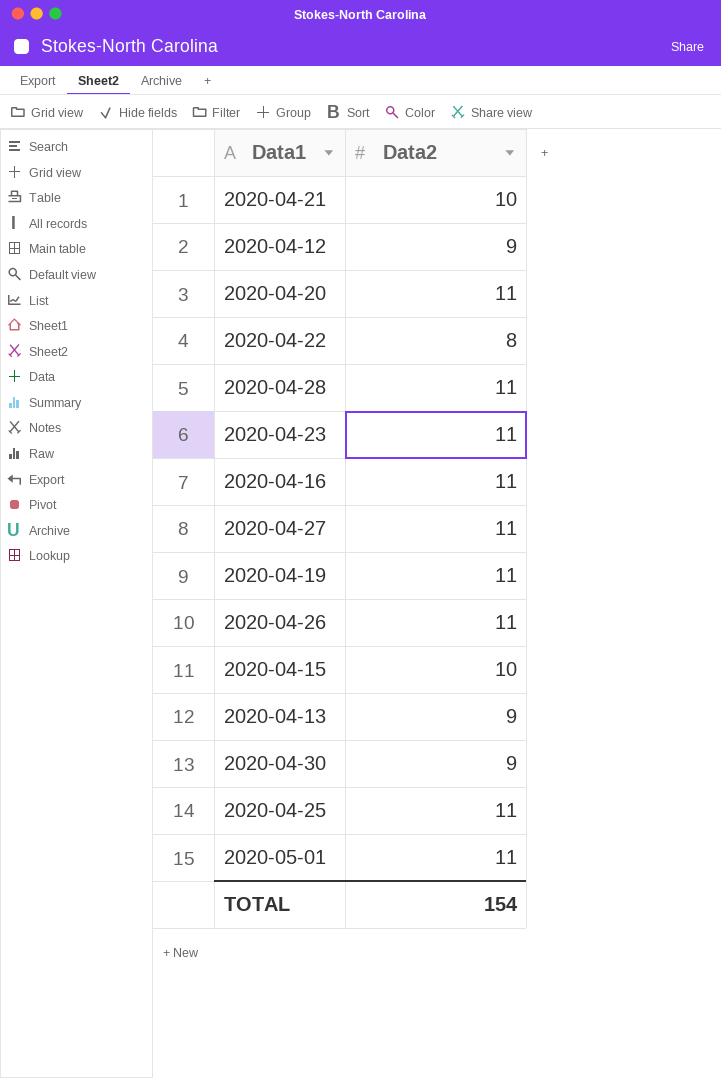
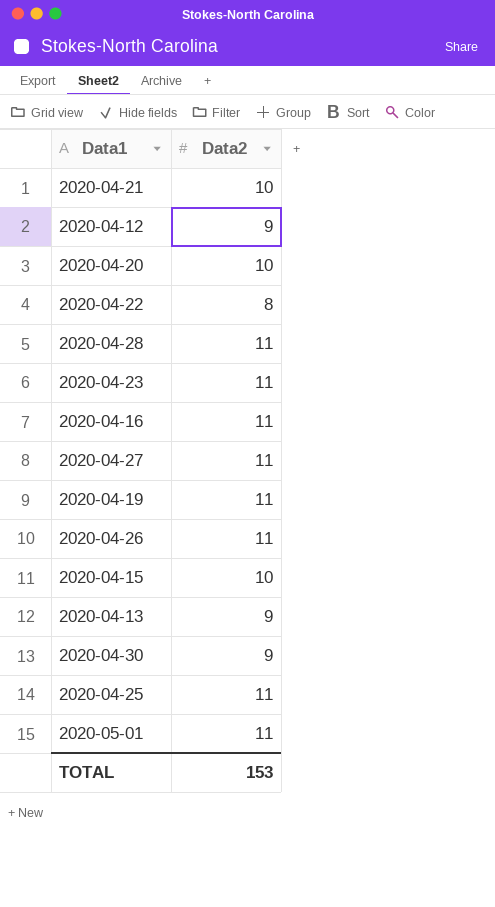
2020-04-20 | Data2: 11 -> 10
TOTAL | Data2: 154 -> 153

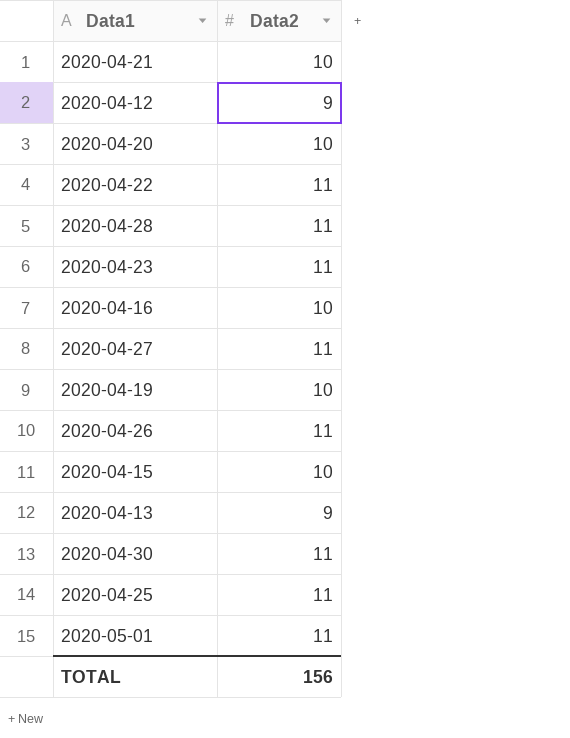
2020-04-22 | Data2: 8 -> 11
2020-04-16 | Data2: 11 -> 10
2020-04-19 | Data2: 11 -> 10
2020-04-30 | Data2: 9 -> 11
TOTAL | Data2: 153 -> 156

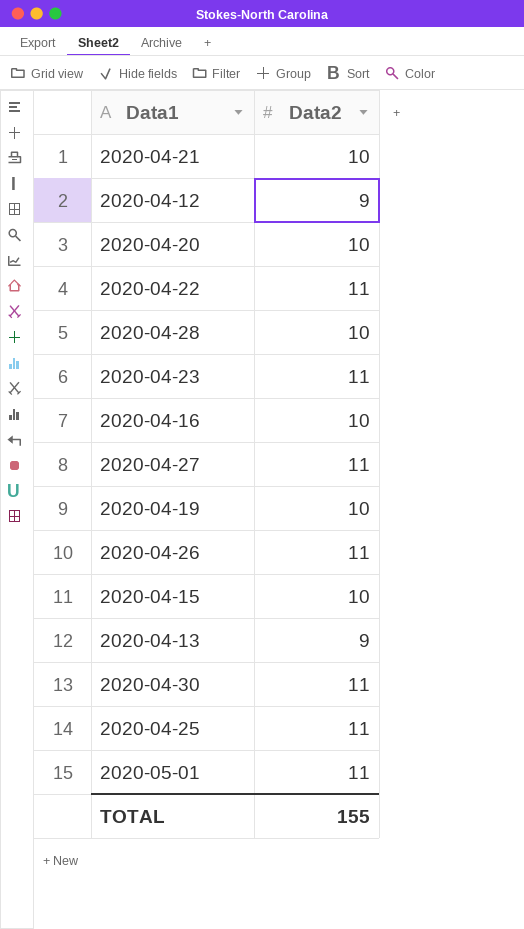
2020-04-28 | Data2: 11 -> 10
TOTAL | Data2: 156 -> 155

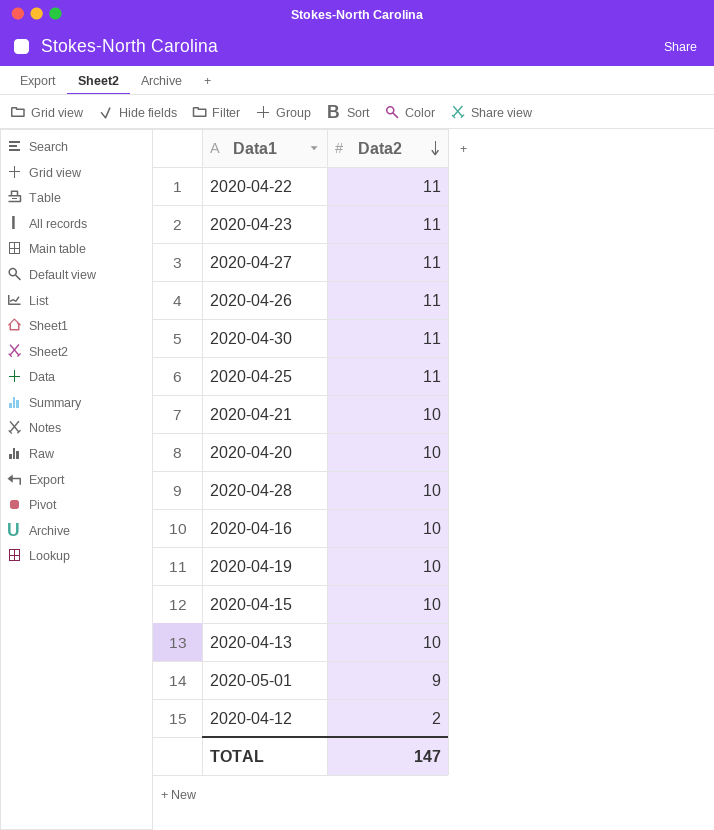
row order: none -> Data2 descending
2020-04-13 | Data2: 9 -> 10
2020-05-01 | Data2: 11 -> 9
2020-04-12 | Data2: 9 -> 2
TOTAL | Data2: 155 -> 147

